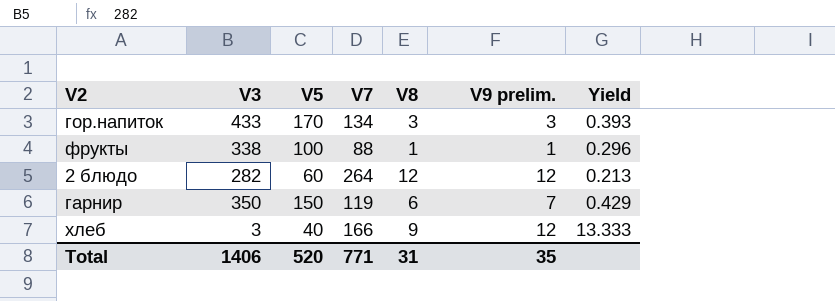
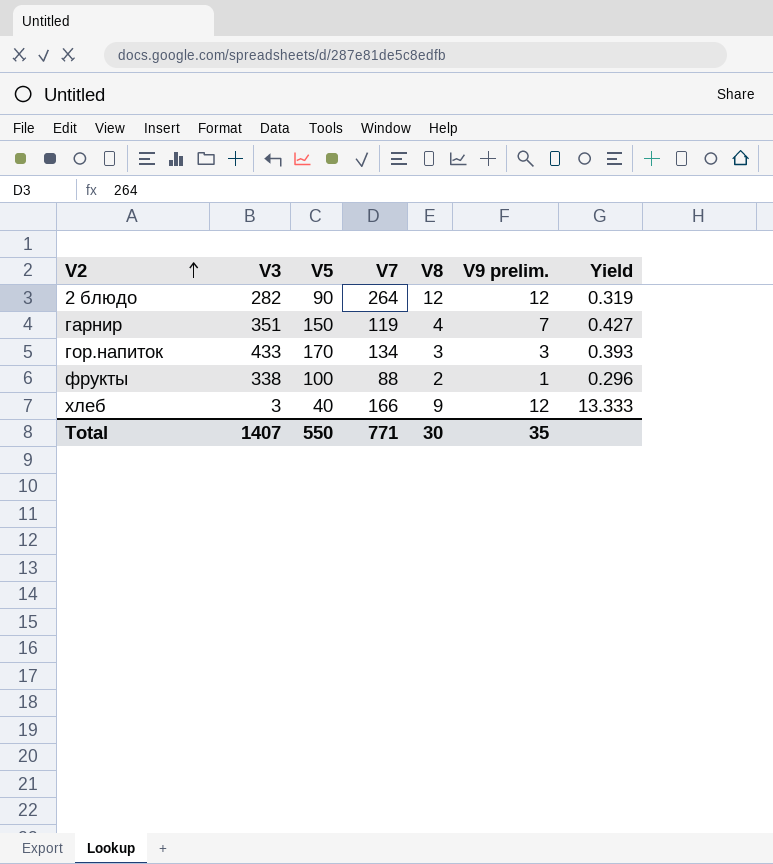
row order: none -> V2 ascending
2 блюдо | V5: 60 -> 90
2 блюдо | Yield: 0.213 -> 0.319
гарнир | V3: 350 -> 351
гарнир | V8: 6 -> 4
гарнир | Yield: 0.429 -> 0.427
фрукты | V8: 1 -> 2
Total | V3: 1406 -> 1407
Total | V5: 520 -> 550
Total | V8: 31 -> 30

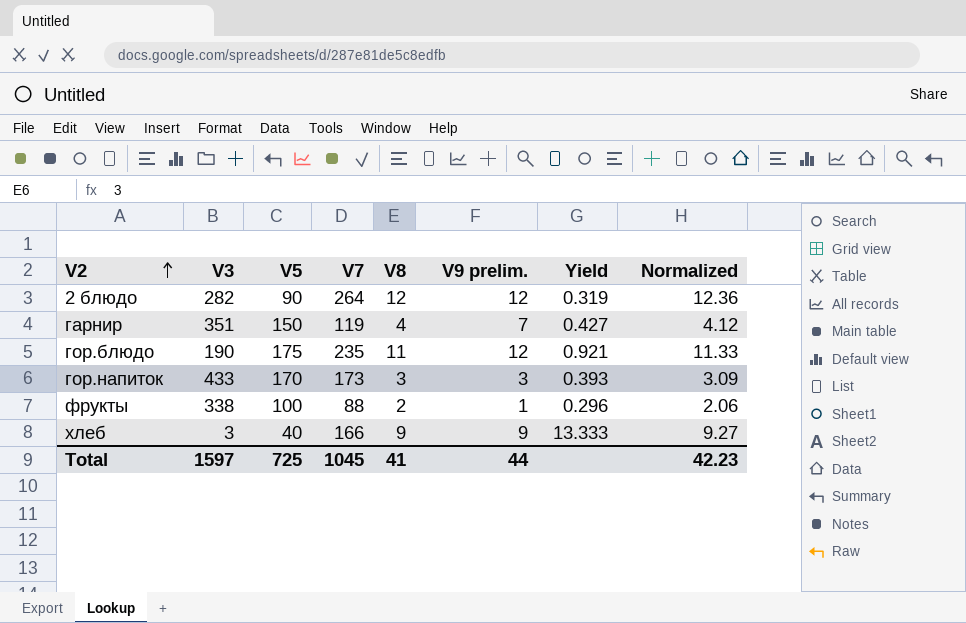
column Normalized | formula: none -> [V8] * 1.03
row гор.блюдо: none -> 190 | 175 | 235 | 11 | 12 | 0.921 | 11.33
гор.напиток | V7: 134 -> 173
хлеб | V9 prelim.: 12 -> 9
Total | V3: 1407 -> 1597
Total | V5: 550 -> 725
Total | V7: 771 -> 1045
Total | V8: 30 -> 41
Total | V9 prelim.: 35 -> 44

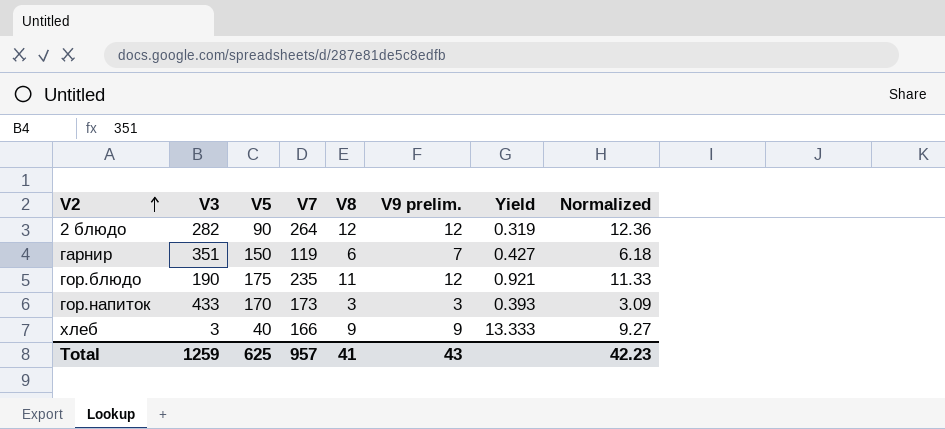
row фрукты: 338 | 100 | 88 | 2 | 1 | 0.296 | 2.06 -> none
гарнир | V8: 4 -> 6
гарнир | Normalized: 4.12 -> 6.18
Total | V3: 1597 -> 1259
Total | V5: 725 -> 625
Total | V7: 1045 -> 957
Total | V9 prelim.: 44 -> 43

